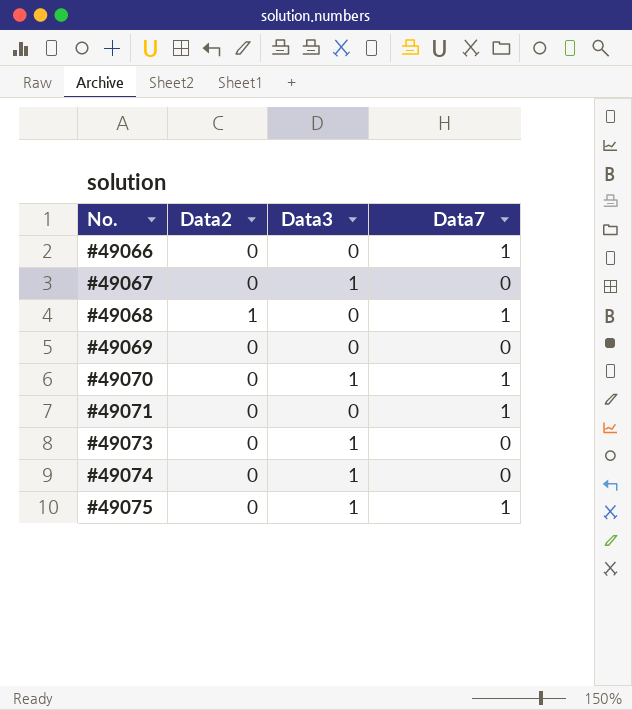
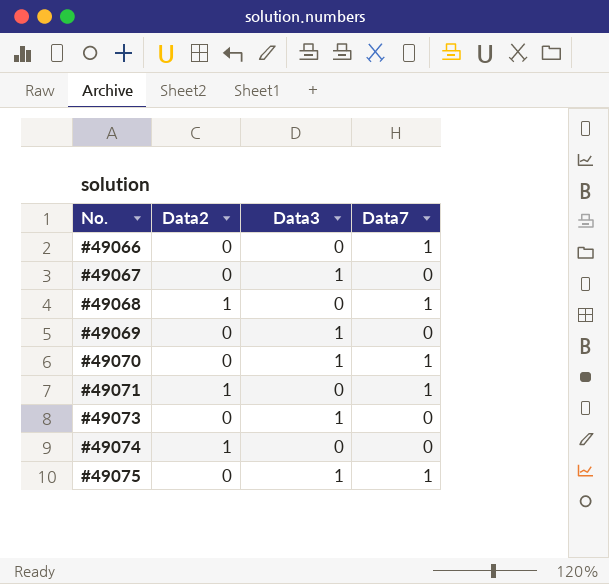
#49069 | Data3: 0 -> 1
#49071 | Data2: 0 -> 1
#49074 | Data2: 0 -> 1
#49074 | Data3: 1 -> 0

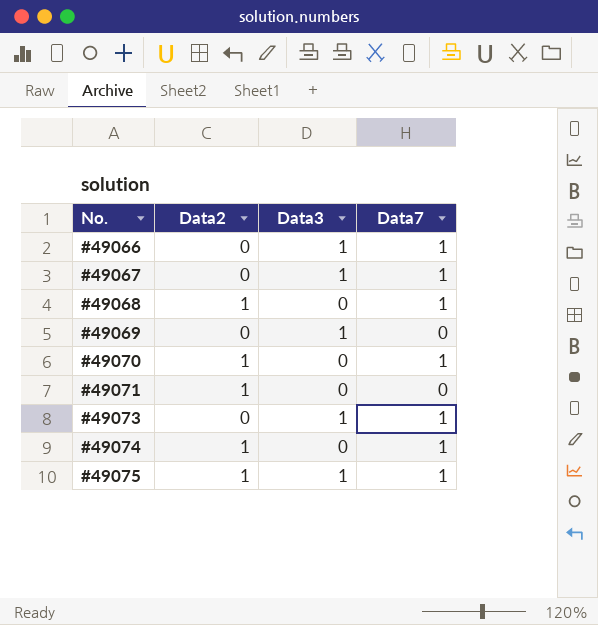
#49066 | Data3: 0 -> 1
#49067 | Data7: 0 -> 1
#49070 | Data2: 0 -> 1
#49070 | Data3: 1 -> 0
#49071 | Data7: 1 -> 0
#49073 | Data7: 0 -> 1
#49074 | Data7: 0 -> 1
#49075 | Data2: 0 -> 1

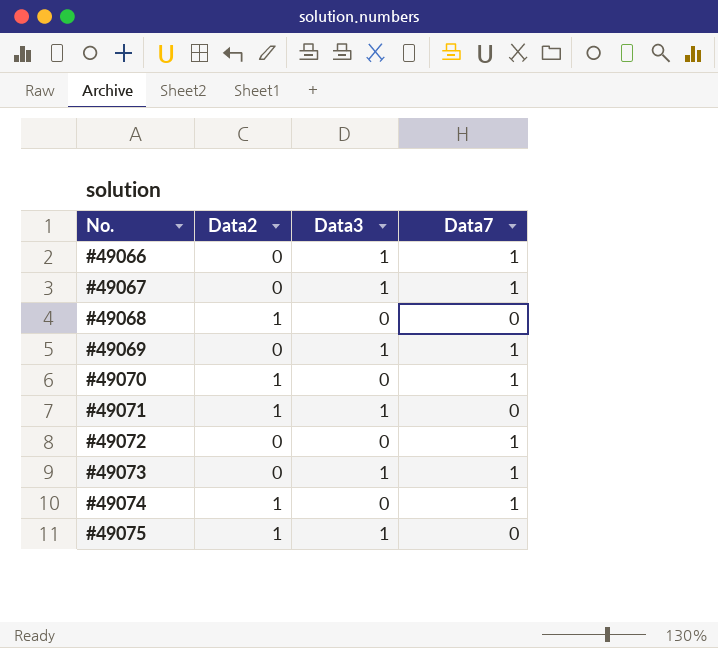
#49068 | Data7: 1 -> 0
#49069 | Data7: 0 -> 1
#49071 | Data3: 0 -> 1
row #49072: none -> 0 | 0 | 1
#49075 | Data7: 1 -> 0

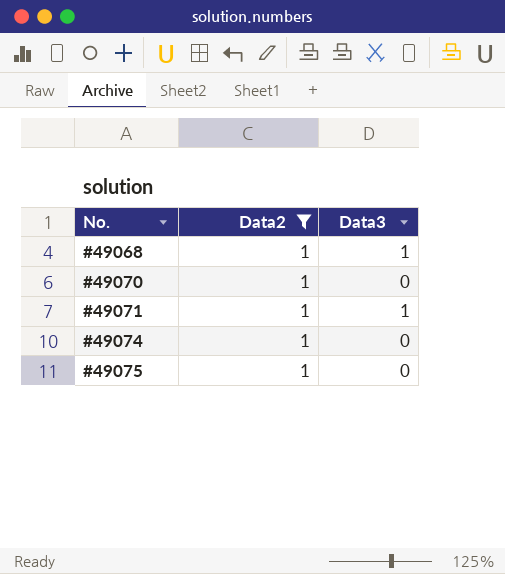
filter: none -> Data2 = 1
column Data7 | position: 4 -> none
#49068 | Data3: 0 -> 1
#49075 | Data3: 1 -> 0

